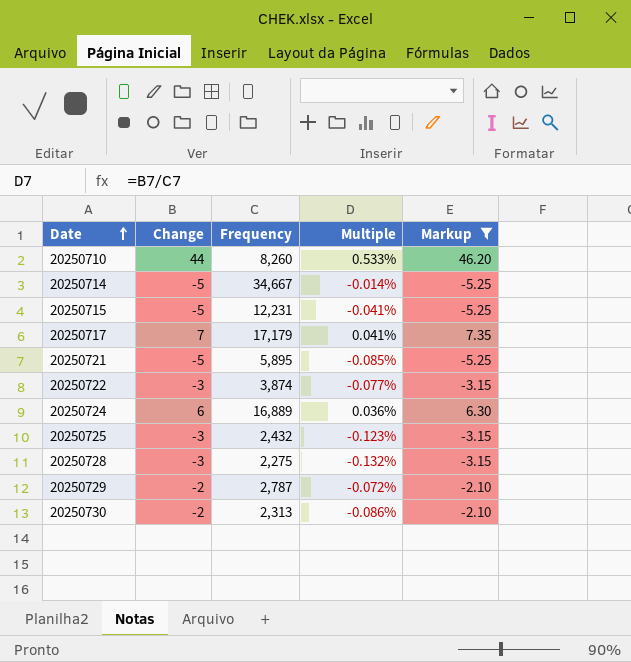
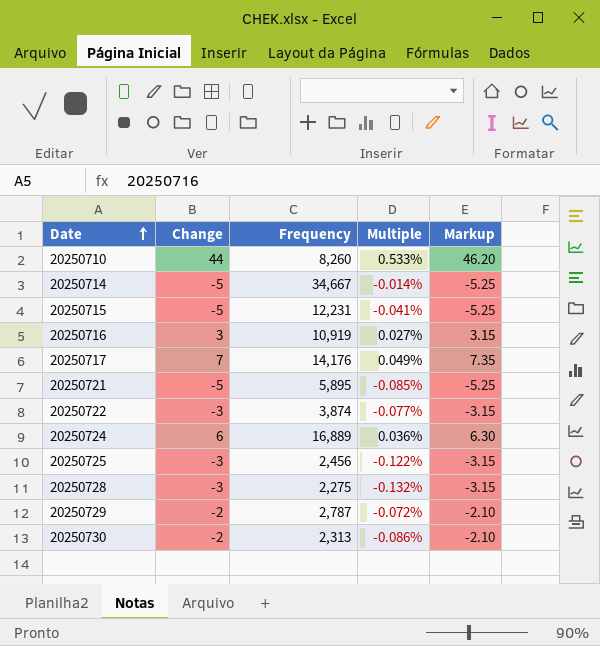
filter: Markup != 3.15 -> none
20250717 | Frequency: 17,179 -> 14,176
20250717 | Multiple: 0.041% -> 0.049%
20250725 | Frequency: 2,432 -> 2,456
20250725 | Multiple: -0.123% -> -0.122%

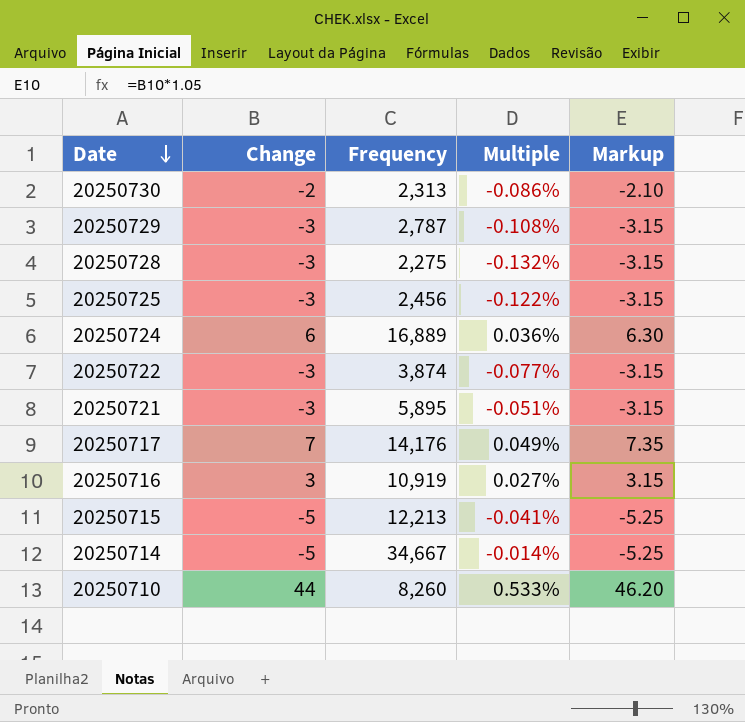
row order: Date ascending -> Date descending
20250729 | Change: -2 -> -3
20250729 | Multiple: -0.072% -> -0.108%
20250729 | Markup: -2.10 -> -3.15
20250721 | Change: -5 -> -3
20250721 | Multiple: -0.085% -> -0.051%
20250721 | Markup: -5.25 -> -3.15
20250715 | Frequency: 12,231 -> 12,213

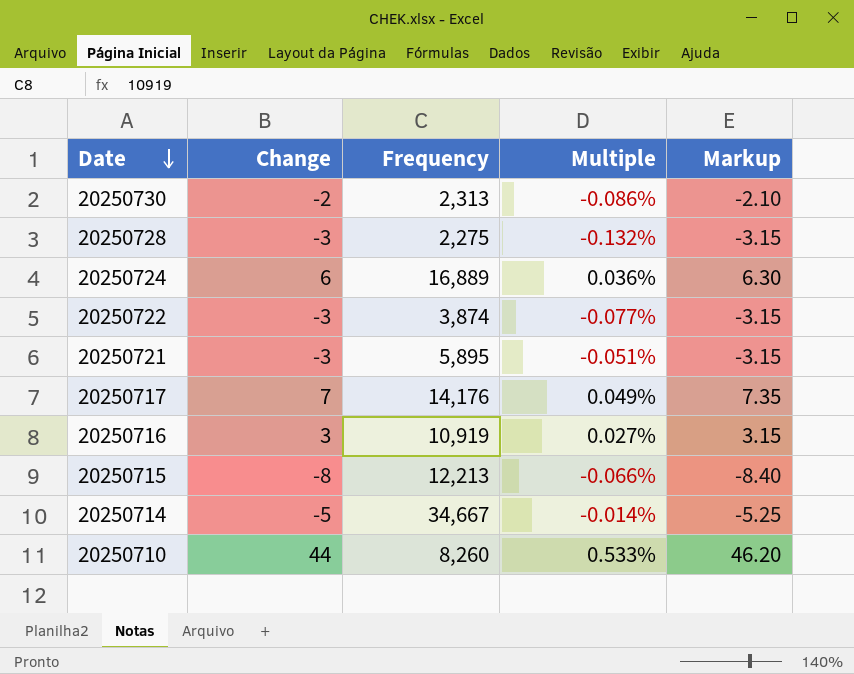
row 20250729: -3 | 2,787 | -0.108% | -3.15 -> none
row 20250725: -3 | 2,456 | -0.122% | -3.15 -> none
20250715 | Change: -5 -> -8
20250715 | Multiple: -0.041% -> -0.066%
20250715 | Markup: -5.25 -> -8.40

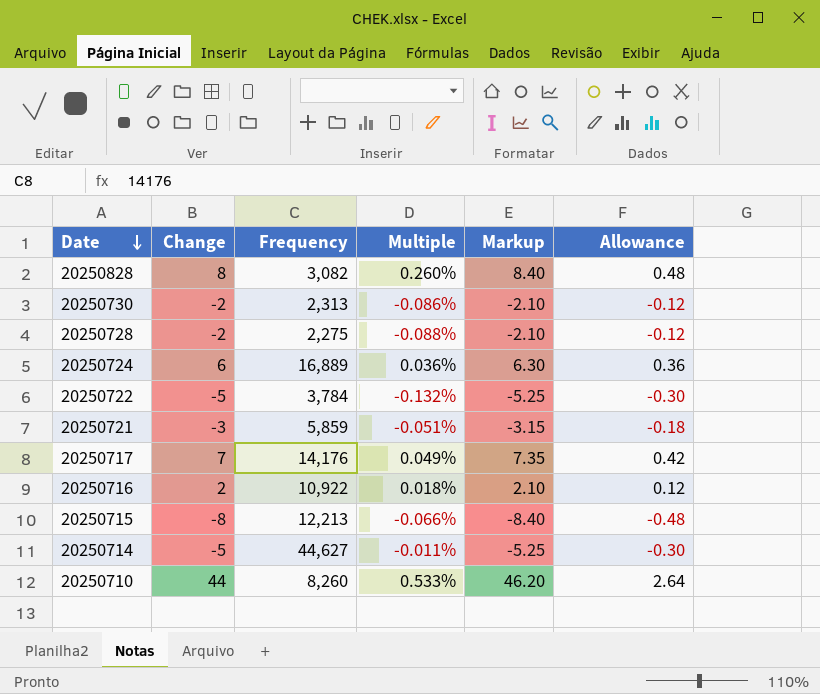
column Allowance | formula: none -> [Change] * 0.06
row 20250828: none -> 8 | 3,082 | 0.260% | 8.40 | 0.48
20250728 | Change: -3 -> -2
20250728 | Multiple: -0.132% -> -0.088%
20250728 | Markup: -3.15 -> -2.10
20250722 | Change: -3 -> -5
20250722 | Frequency: 3,874 -> 3,784
20250722 | Multiple: -0.077% -> -0.132%
20250722 | Markup: -3.15 -> -5.25
20250721 | Frequency: 5,895 -> 5,859
20250716 | Change: 3 -> 2
20250716 | Frequency: 10,919 -> 10,922
20250716 | Multiple: 0.027% -> 0.018%
20250716 | Markup: 3.15 -> 2.10
20250714 | Frequency: 34,667 -> 44,627
20250714 | Multiple: -0.014% -> -0.011%

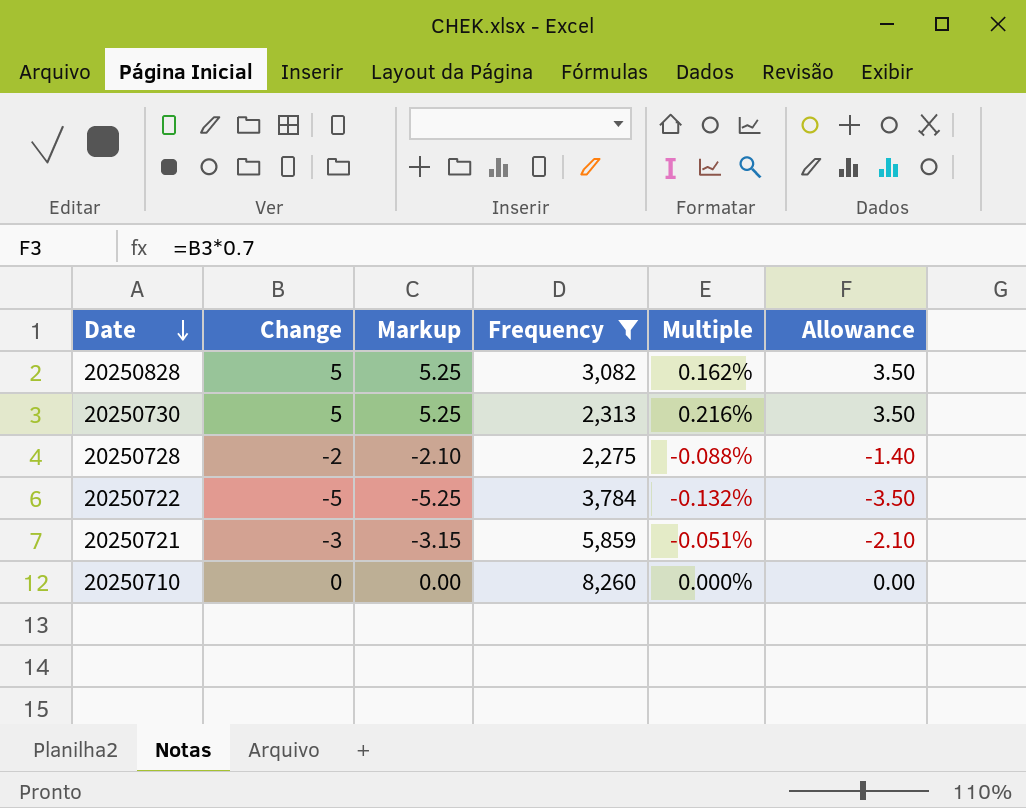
filter: none -> Frequency <= 8,260
column Markup | position: 5 -> 3
column Allowance | formula: [Change] * 0.06 -> [Change] * 0.7
20250828 | Change: 8 -> 5
20250828 | Markup: 8.40 -> 5.25
20250828 | Multiple: 0.260% -> 0.162%
20250730 | Change: -2 -> 5
20250730 | Markup: -2.10 -> 5.25
20250730 | Multiple: -0.086% -> 0.216%
20250710 | Change: 44 -> 0
20250710 | Markup: 46.20 -> 0.00
20250710 | Multiple: 0.533% -> 0.000%

